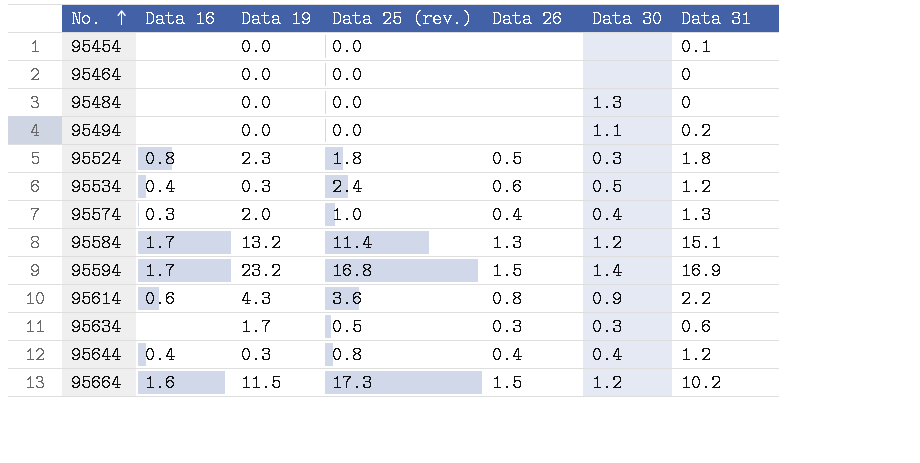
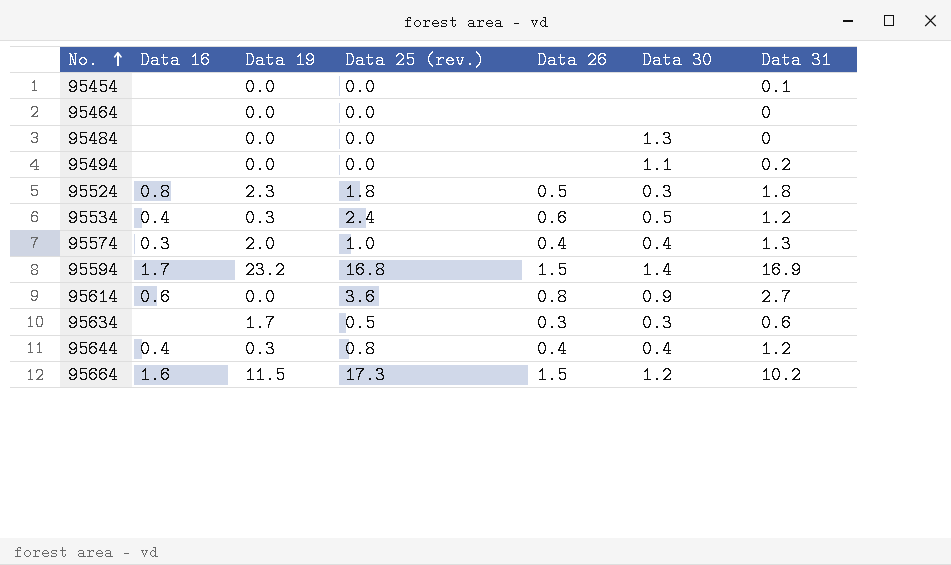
row 95584: 1.7 | 13.2 | 11.4 | 1.3 | 1.2 | 15.1 -> none
95614 | Data 19: 4.3 -> 0.0
95614 | Data 31: 2.2 -> 2.7

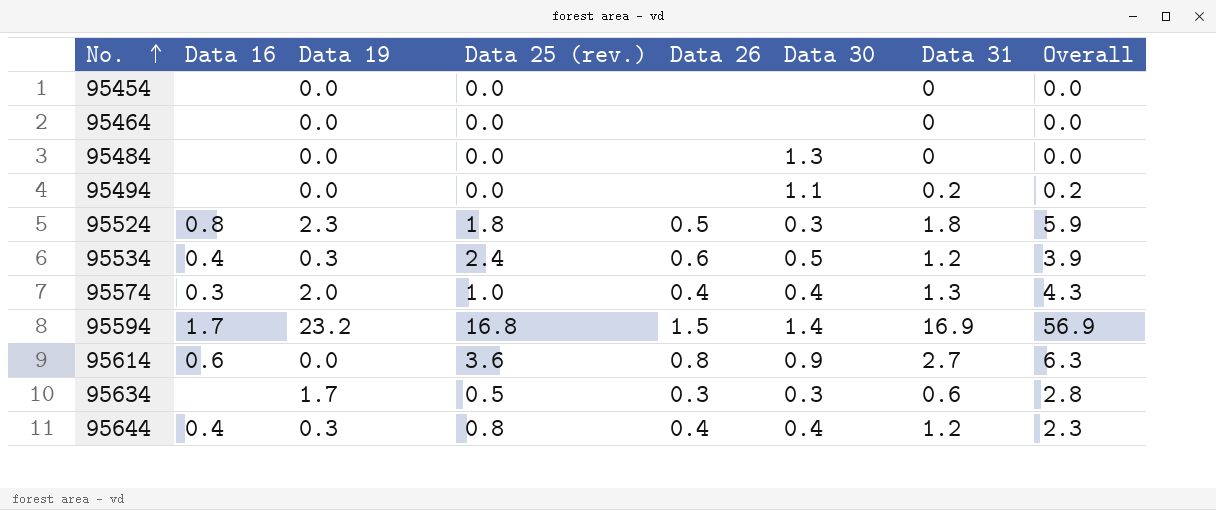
column Overall | formula: none -> [Data 19] + [Data 25 (rev.)] + [Data 31]
row 95664: 1.6 | 11.5 | 17.3 | 1.5 | 1.2 | 10.2 -> none
95454 | Data 31: 0.1 -> 0

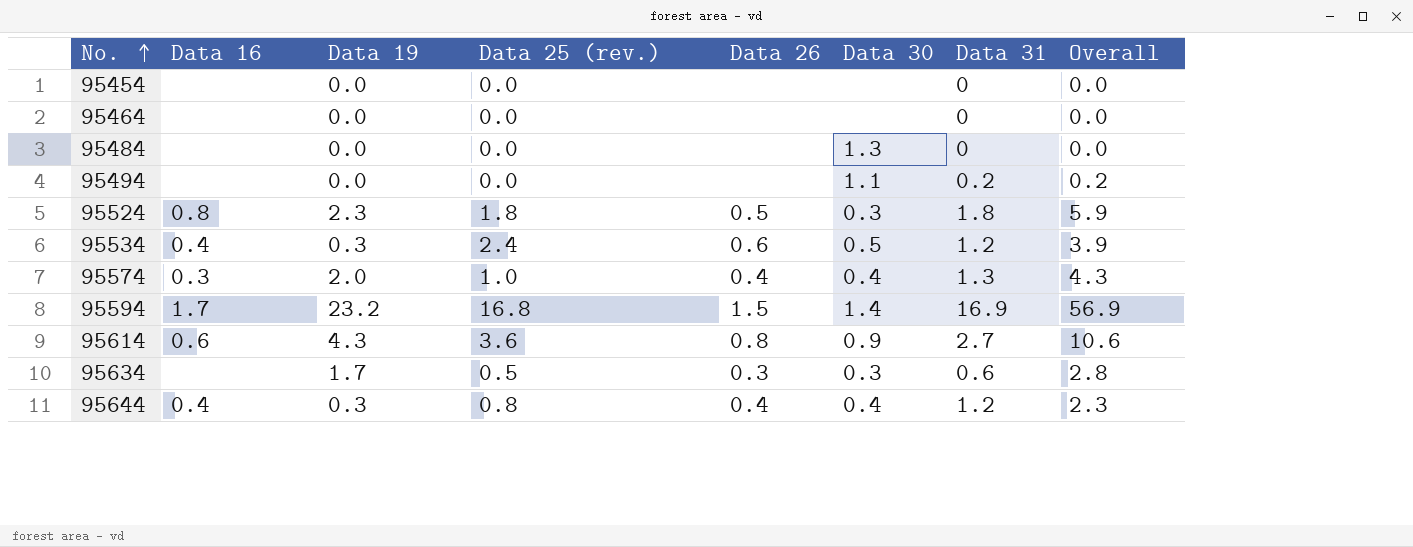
95614 | Data 19: 0.0 -> 4.3
95614 | Overall: 6.3 -> 10.6

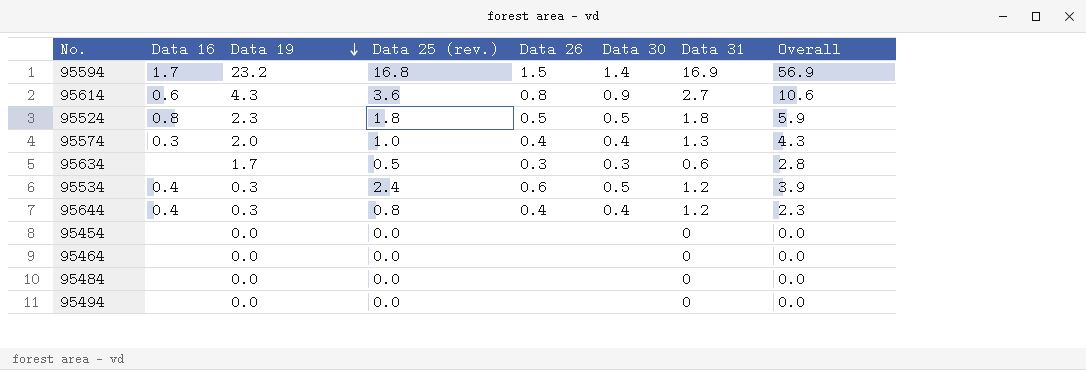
row order: No. ascending -> Data 19 descending
95524 | Data 30: 0.3 -> 0.5
95484 | Data 30: 1.3 -> none
95494 | Data 30: 1.1 -> none
95494 | Data 31: 0.2 -> 0
95494 | Overall: 0.2 -> 0.0

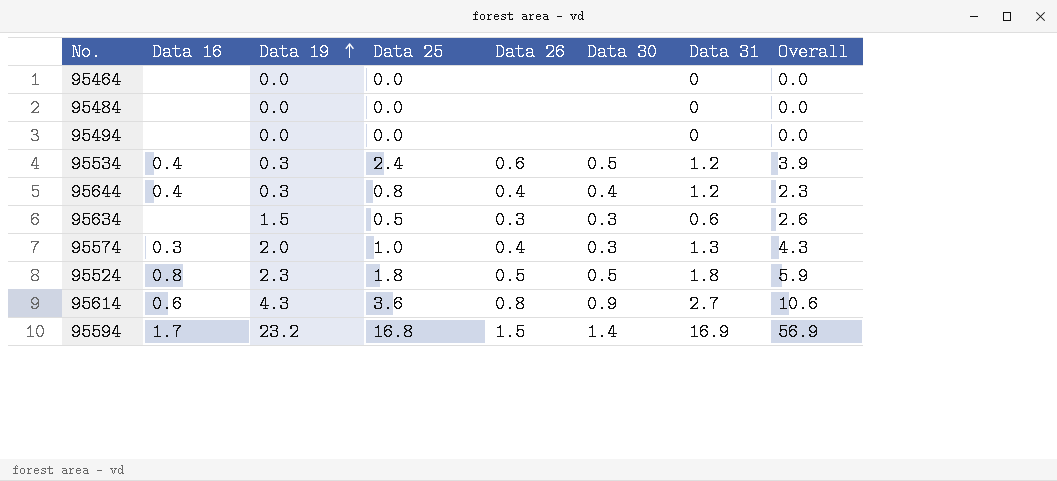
row order: Data 19 descending -> Data 19 ascending
column name: Data 25 (rev.) -> Data 25
row 95454: none | 0.0 | 0.0 | none | none | 0 | 0.0 -> none
95634 | Data 19: 1.7 -> 1.5
95634 | Overall: 2.8 -> 2.6
95574 | Data 30: 0.4 -> 0.3

